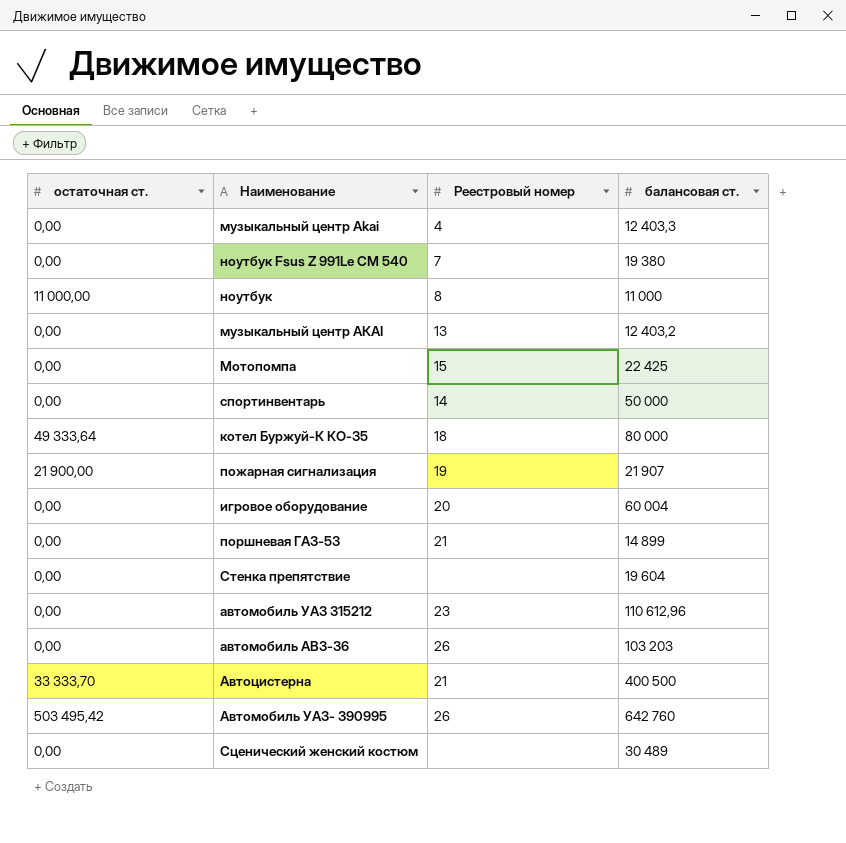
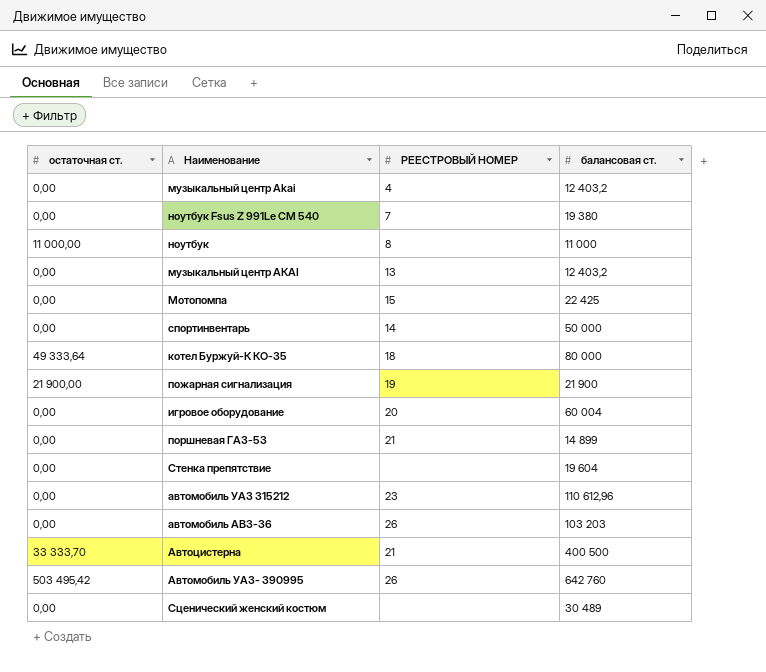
column name: Реестровый номер -> РЕЕСТРОВЫЙ НОМЕР
музыкальный центр Akai | балансовая ст.: 12 403,3 -> 12 403,2
пожарная сигнализация | балансовая ст.: 21 907 -> 21 900

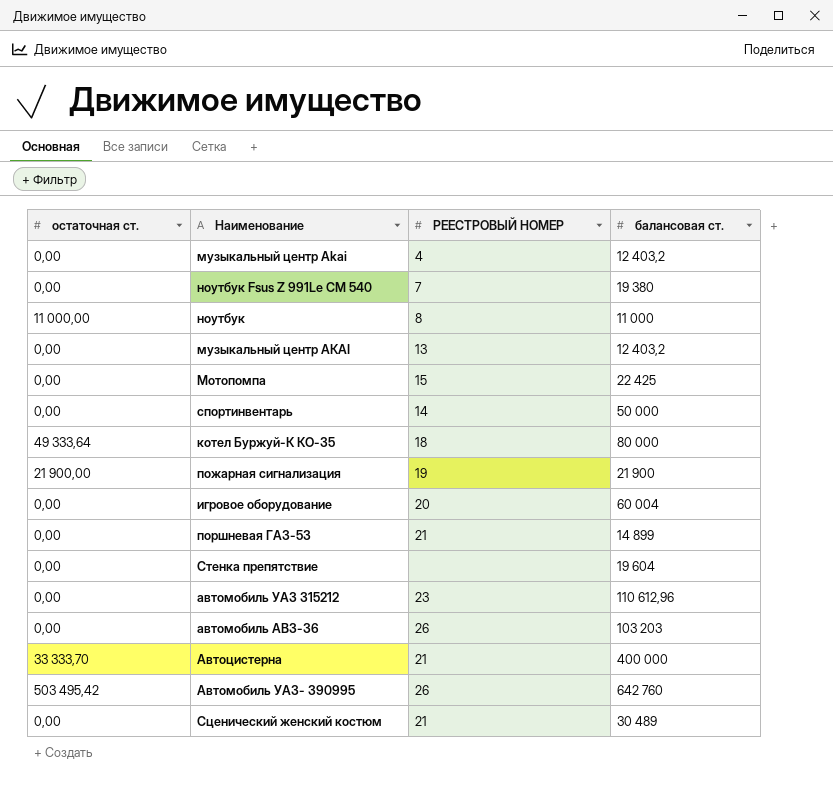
Автоцистерна | балансовая ст.: 400 500 -> 400 000
Сценический женский костюм | РЕЕСТРОВЫЙ НОМЕР: none -> 21

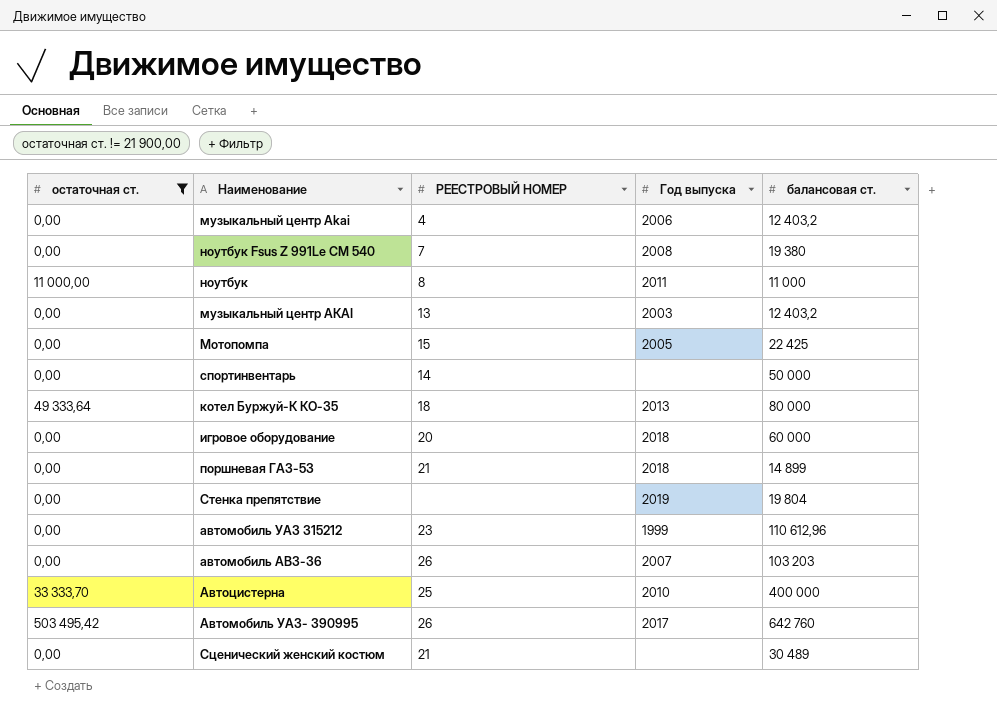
filter: none -> остаточная ст. != 21 900,00
column Год выпуска | position: none -> 4
игровое оборудование | балансовая ст.: 60 004 -> 60 000
Стенка препятствие | балансовая ст.: 19 604 -> 19 804
Автоцистерна | РЕЕСТРОВЫЙ НОМЕР: 21 -> 25

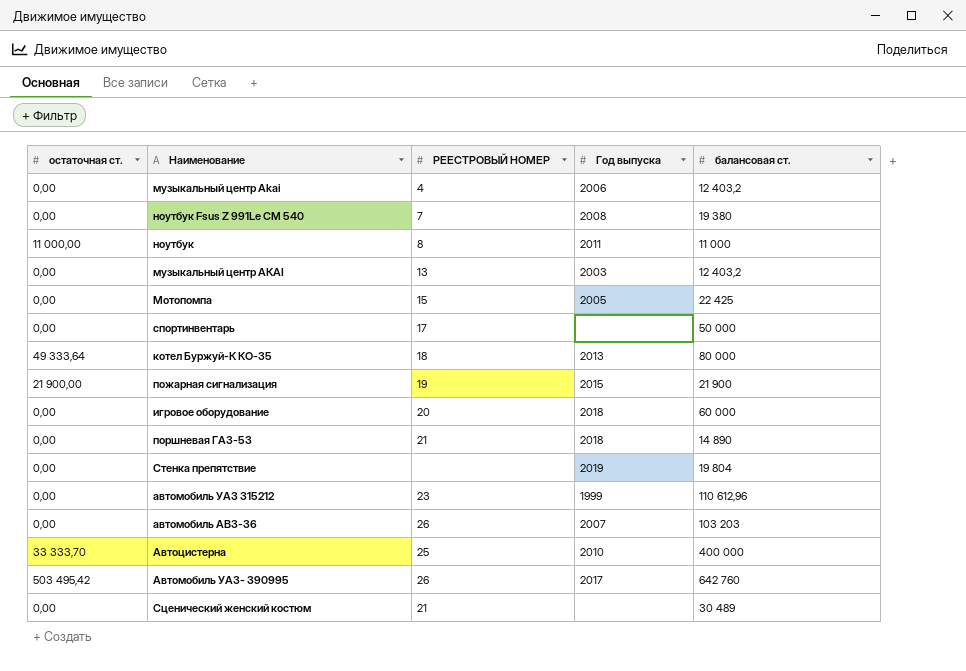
filter: остаточная ст. != 21 900,00 -> none
спортинвентарь | РЕЕСТРОВЫЙ НОМЕР: 14 -> 17
поршневая ГАЗ-53 | балансовая ст.: 14 899 -> 14 890

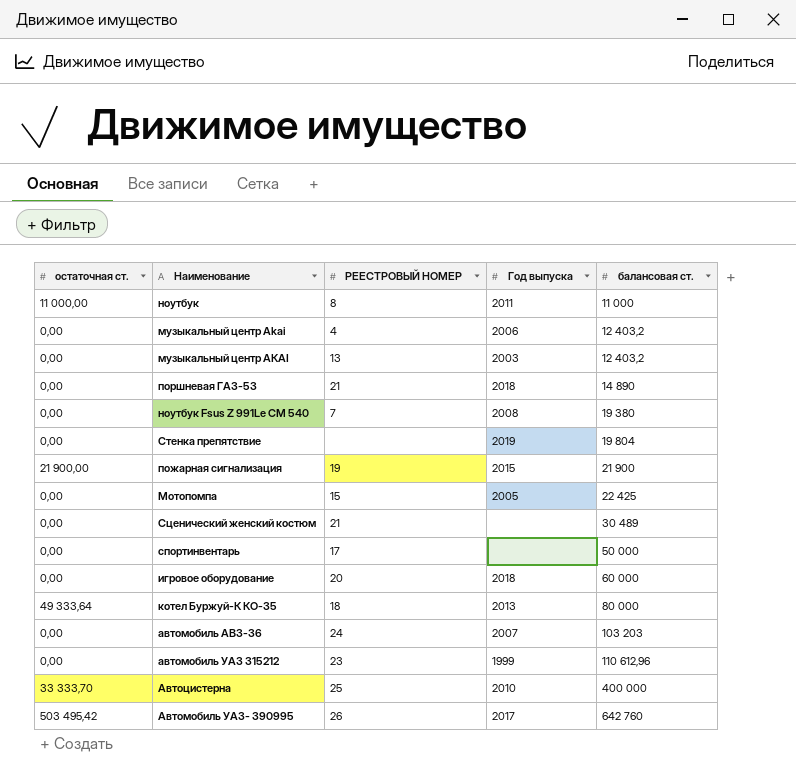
row order: none -> балансовая ст. ascending
автомобиль АВЗ-36 | РЕЕСТРОВЫЙ НОМЕР: 26 -> 24

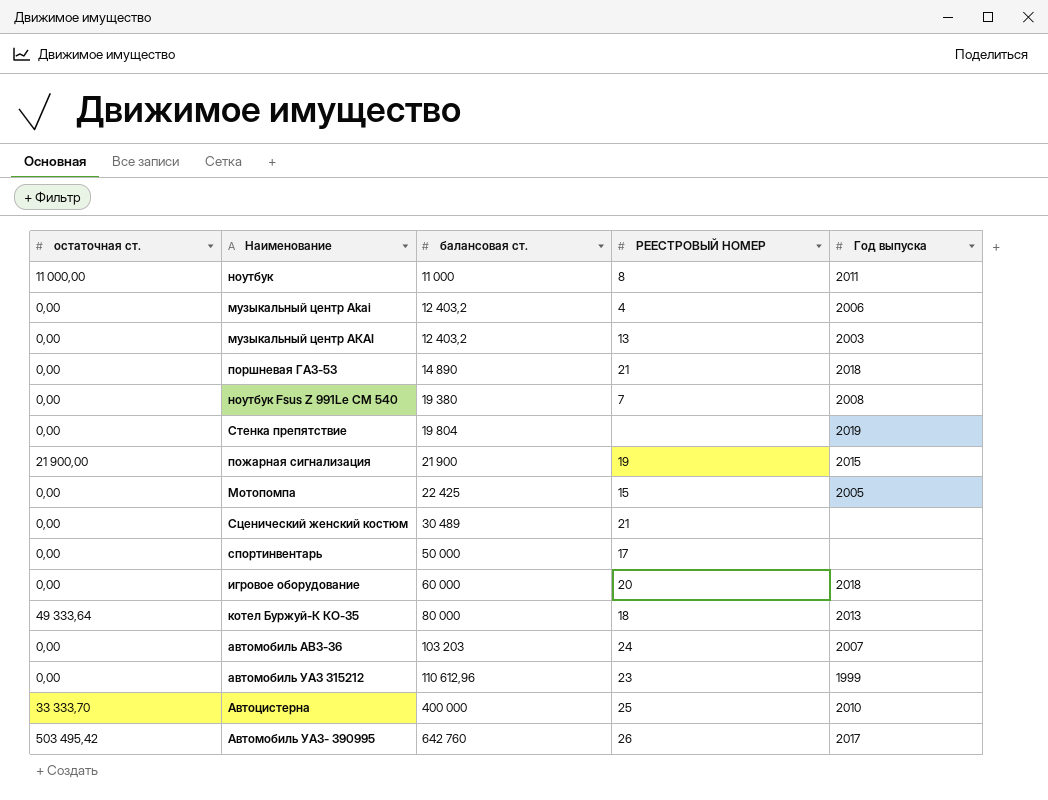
column балансовая ст. | position: 5 -> 3

